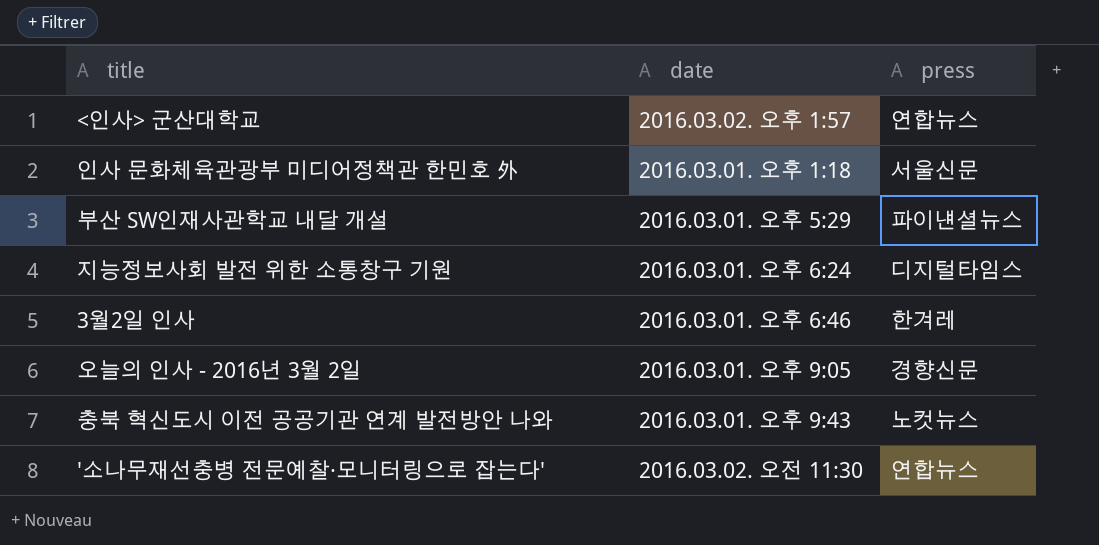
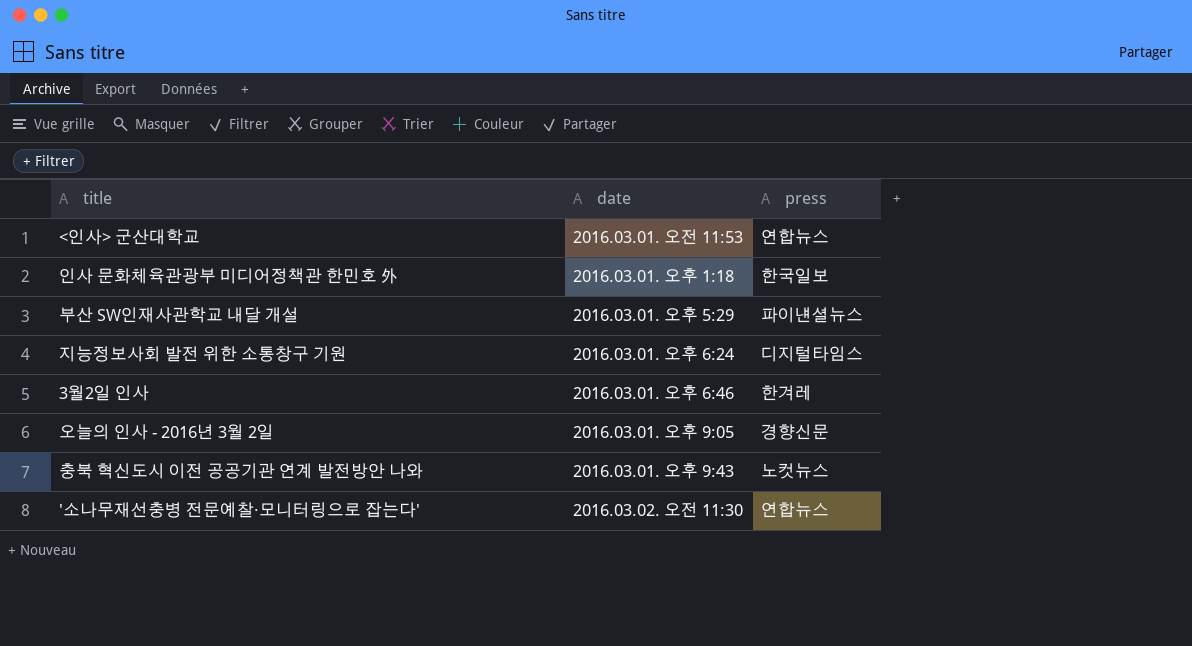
<인사> 군산대학교 | date: 2016.03.02. 오후 1:57 -> 2016.03.01. 오전 11:53
인사 문화체육관광부 미디어정책관 한민호 外 | press: 서울신문 -> 한국일보

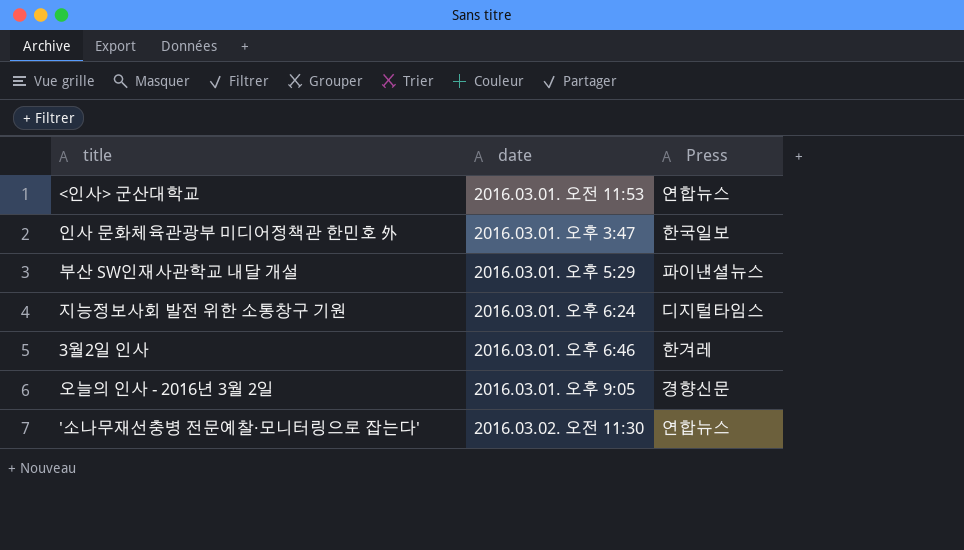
column name: press -> Press
row 충북 혁신도시 이전 공공기관 연계 발전방안 나와: 2016.03.01. 오후 9:43 | 노컷뉴스 -> none
인사 문화체육관광부 미디어정책관 한민호 外 | date: 2016.03.01. 오후 1:18 -> 2016.03.01. 오후 3:47

